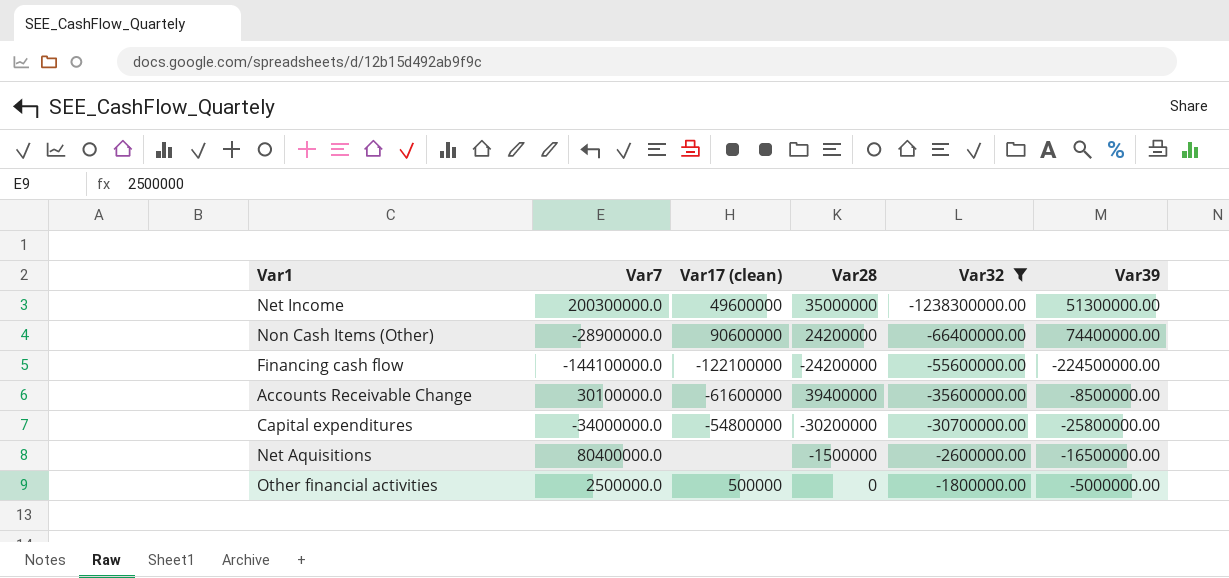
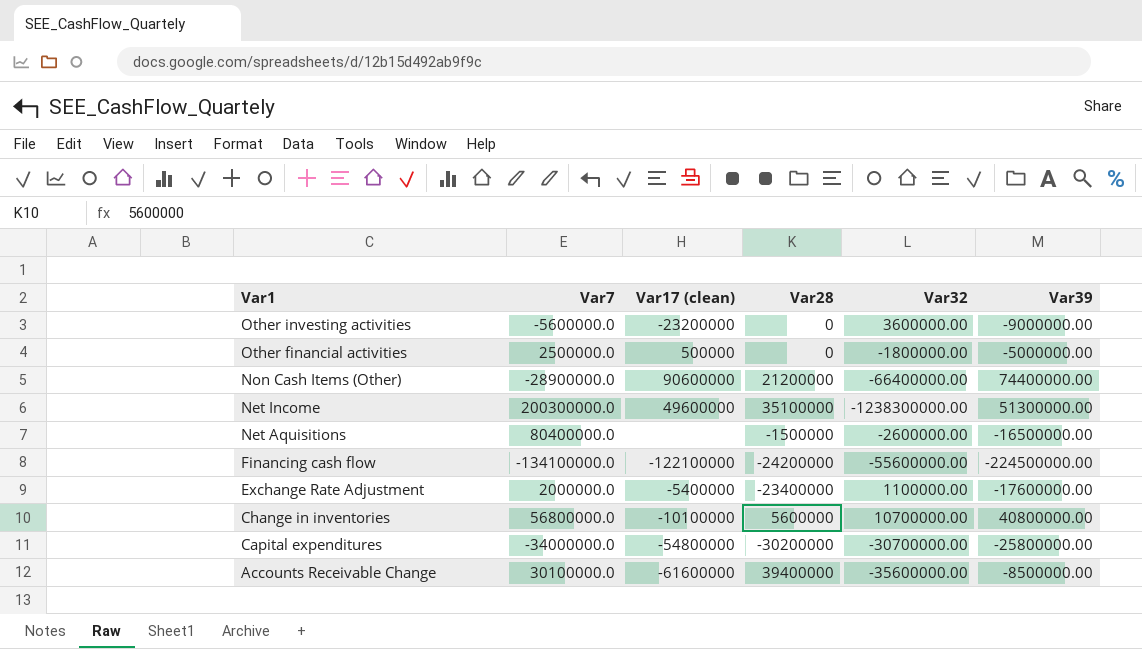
filter: Var32 <= -1800000.00 -> none
row order: Var32 ascending -> Var1 descending
Non Cash Items (Other) | Var28: 24200000 -> 21200000
Net Income | Var28: 35000000 -> 35100000
Financing cash flow | Var7: -144100000.0 -> -134100000.0

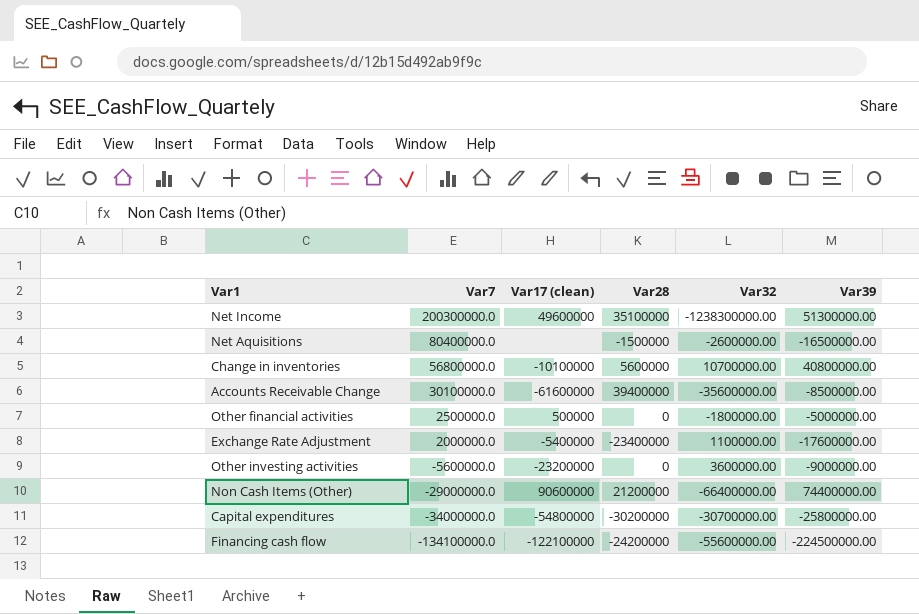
row order: Var1 descending -> Var7 descending
Non Cash Items (Other) | Var7: -28900000.0 -> -29000000.0

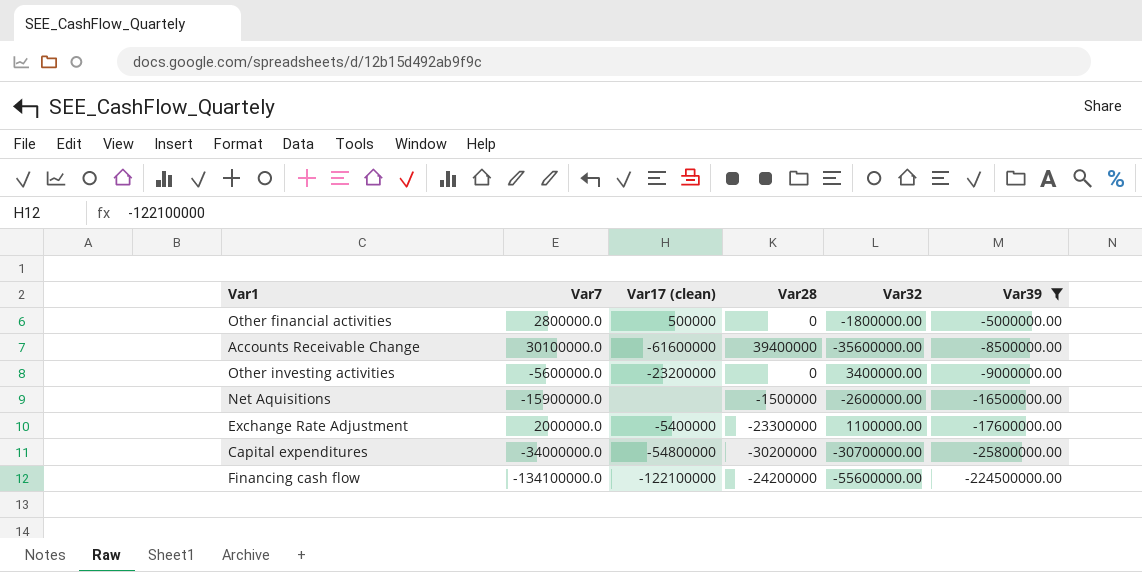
filter: none -> Var39 <= -5000000.00
row order: Var7 descending -> Var39 descending
Other financial activities | Var7: 2500000.0 -> 2800000.0
Other investing activities | Var32: 3600000.00 -> 3400000.00
Net Aquisitions | Var7: 80400000.0 -> -15900000.0
Exchange Rate Adjustment | Var28: -23400000 -> -23300000

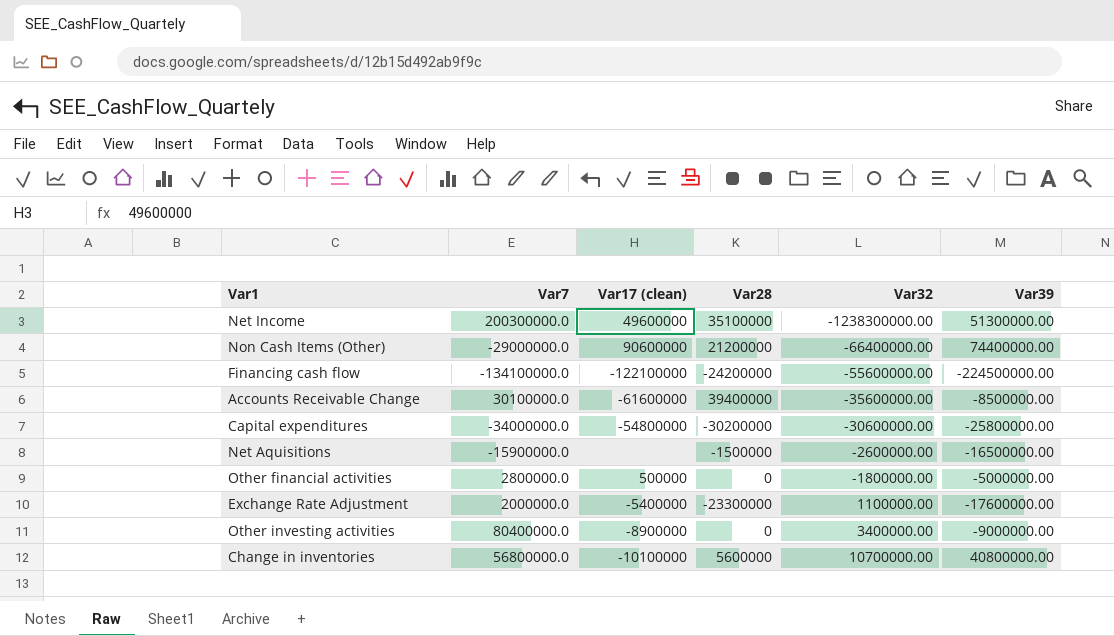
filter: Var39 <= -5000000.00 -> none
row order: Var39 descending -> Var32 ascending
Capital expenditures | Var32: -30700000.00 -> -30600000.00
Other investing activities | Var7: -5600000.0 -> 80400000.0
Other investing activities | Var17 (clean): -23200000 -> -8900000

